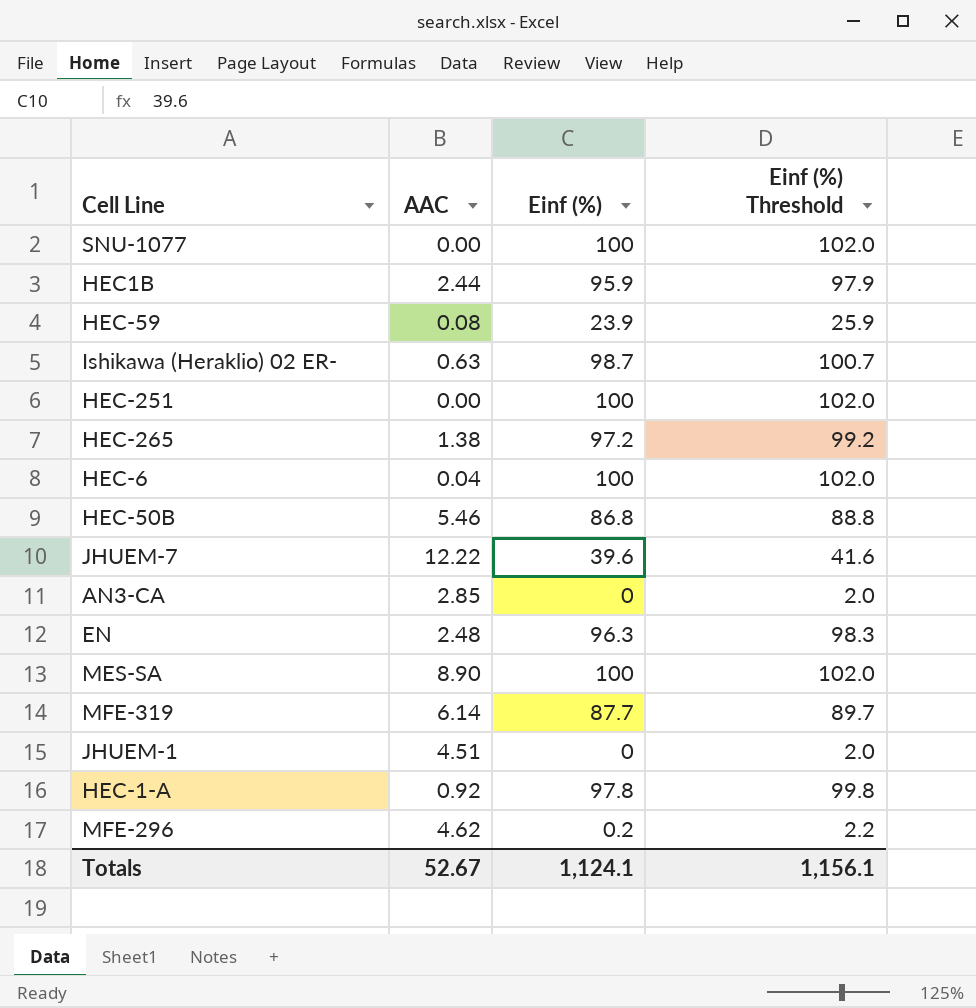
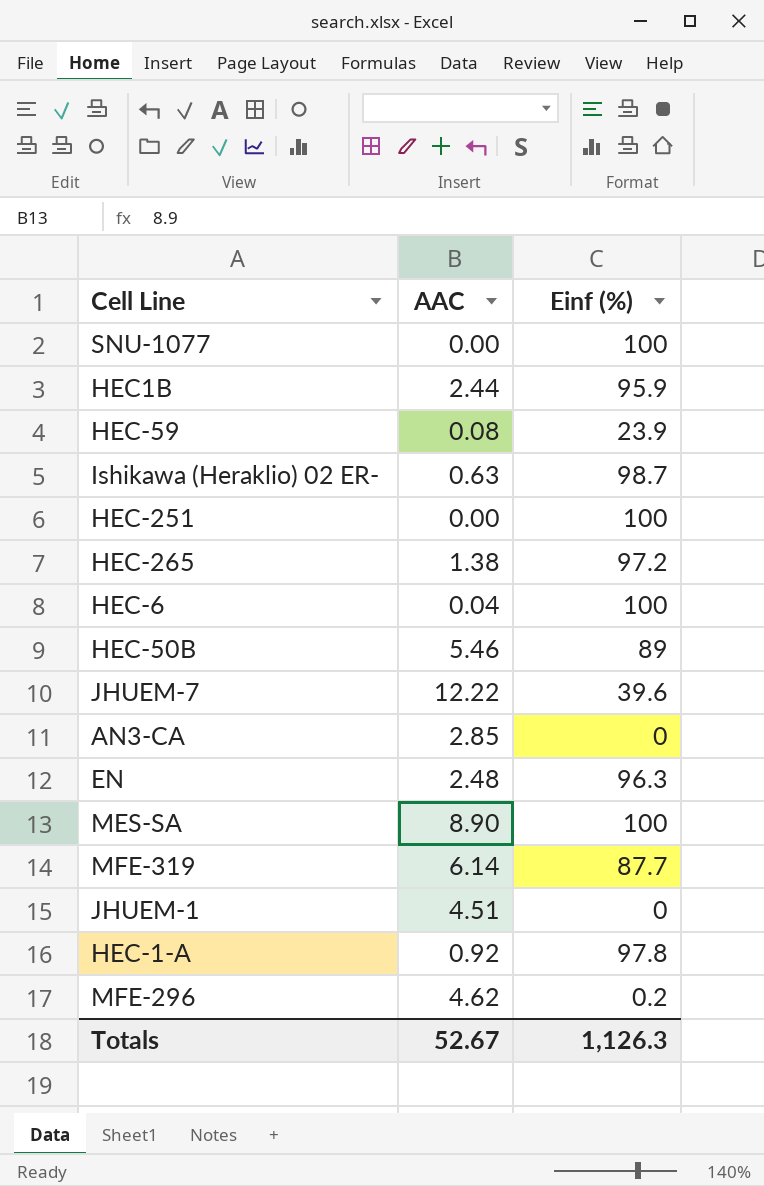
column Einf (%) Threshold | formula: [Einf (%)] + 2 -> none
HEC-50B | Einf (%): 86.8 -> 89
Totals | Einf (%): 1,124.1 -> 1,126.3

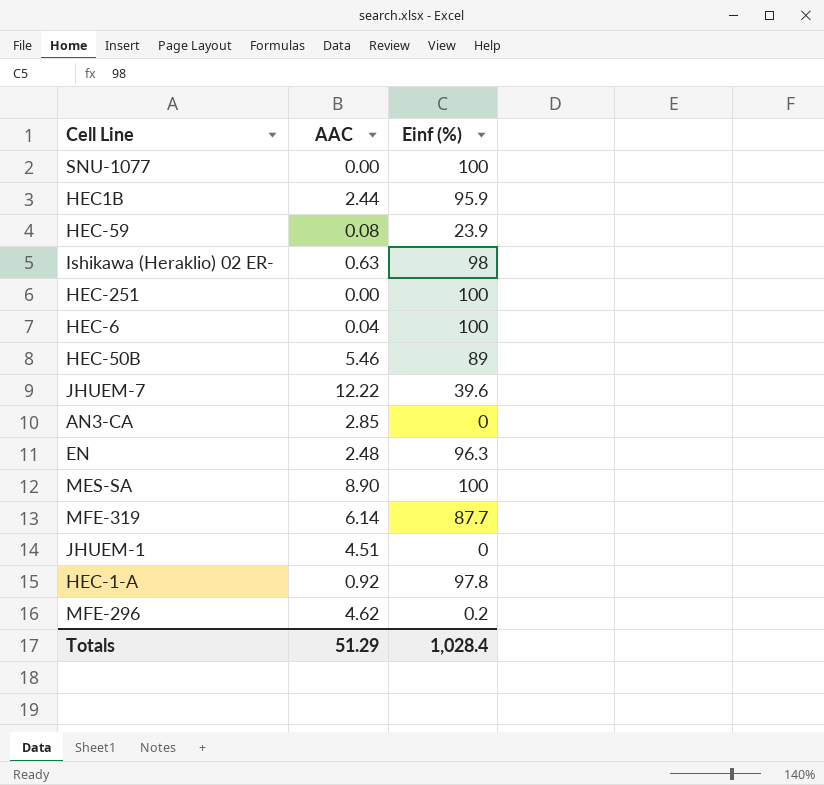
row HEC-265: 1.38 | 97.2 -> none
Ishikawa (Heraklio) 02 ER- | Einf (%): 98.7 -> 98
Totals | AAC: 52.67 -> 51.29
Totals | Einf (%): 1,126.3 -> 1,028.4

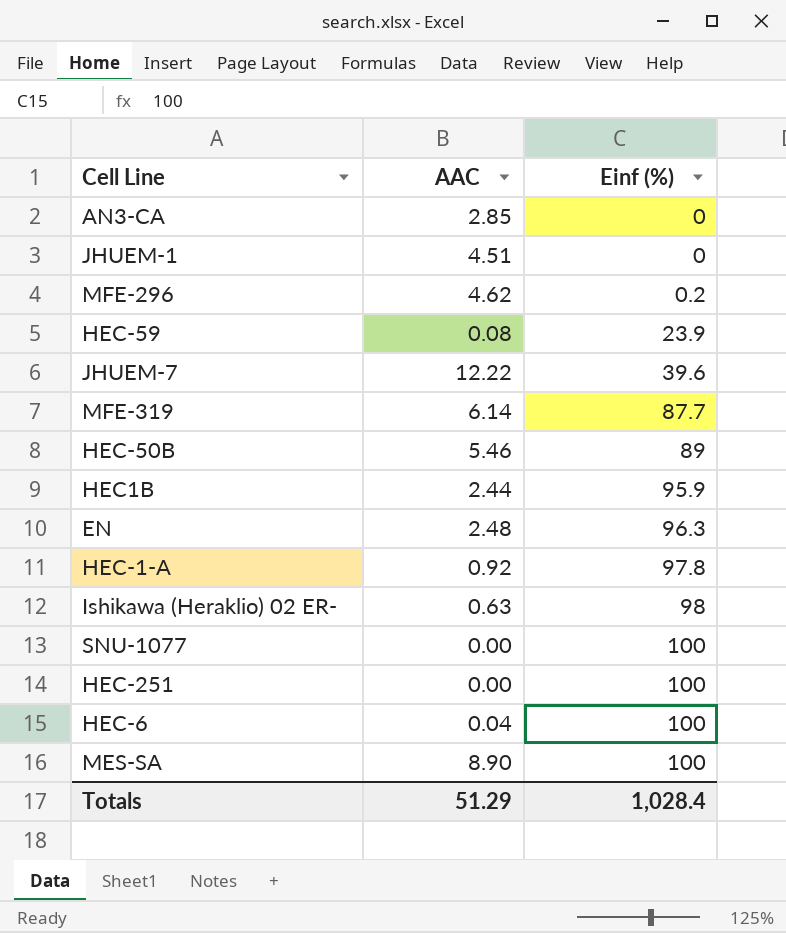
row order: none -> Einf (%) ascending

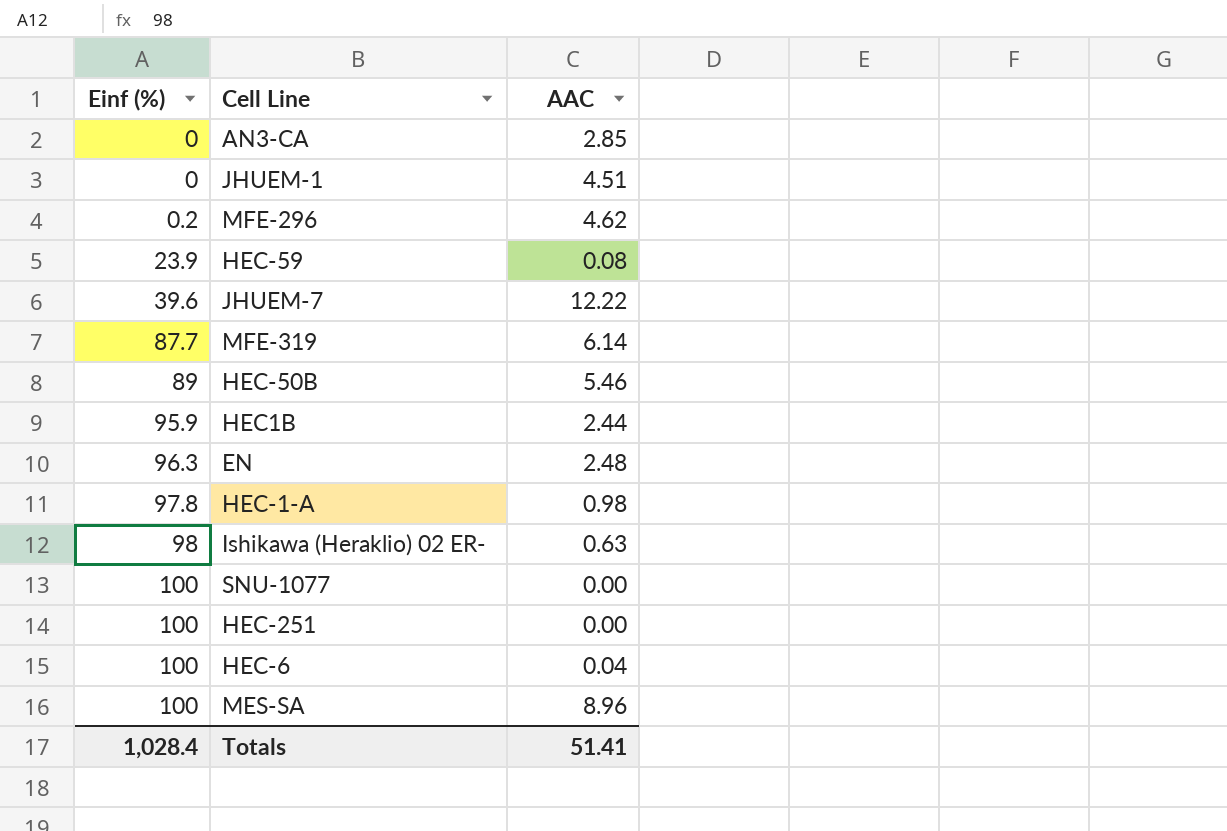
column Einf (%) | position: 3 -> 1
HEC-1-A | AAC: 0.92 -> 0.98
MES-SA | AAC: 8.90 -> 8.96
Totals | AAC: 51.29 -> 51.41

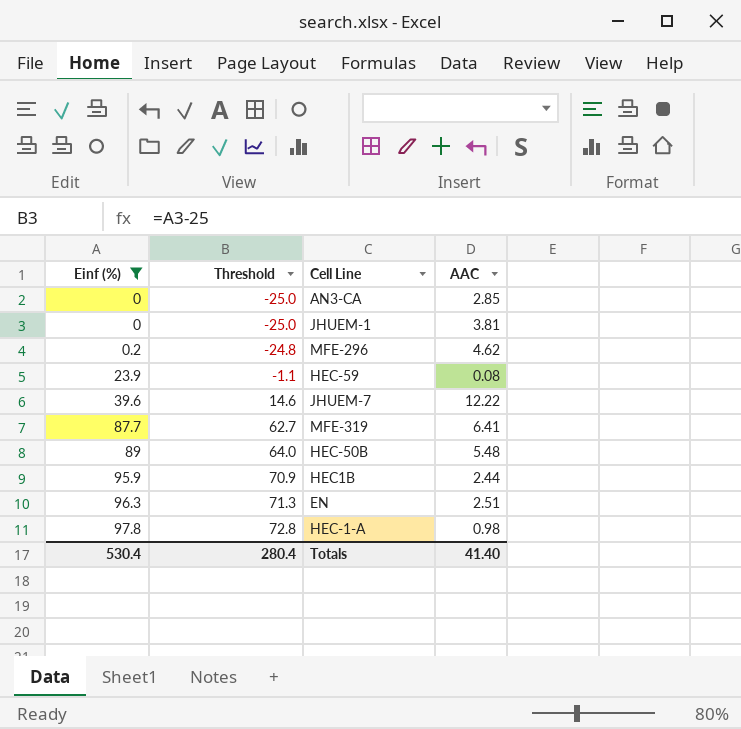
filter: none -> Einf (%) <= 97.8
column Threshold | formula: none -> [Einf (%)] - 25
JHUEM-1 | AAC: 4.51 -> 3.81
MFE-319 | AAC: 6.14 -> 6.41
HEC-50B | AAC: 5.46 -> 5.48
EN | AAC: 2.48 -> 2.51
Totals | Einf (%): 1,028.4 -> 530.4
Totals | AAC: 51.41 -> 41.40

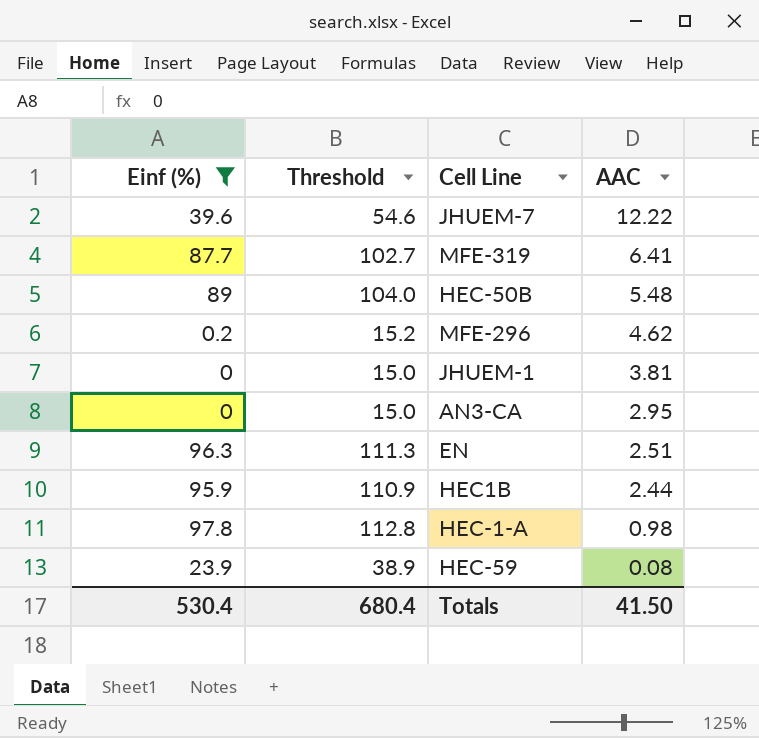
row order: Einf (%) ascending -> AAC descending
column Threshold | formula: [Einf (%)] - 25 -> [Einf (%)] + 15
AN3-CA | AAC: 2.85 -> 2.95
Totals | Threshold: 280.4 -> 680.4
Totals | AAC: 41.40 -> 41.50

